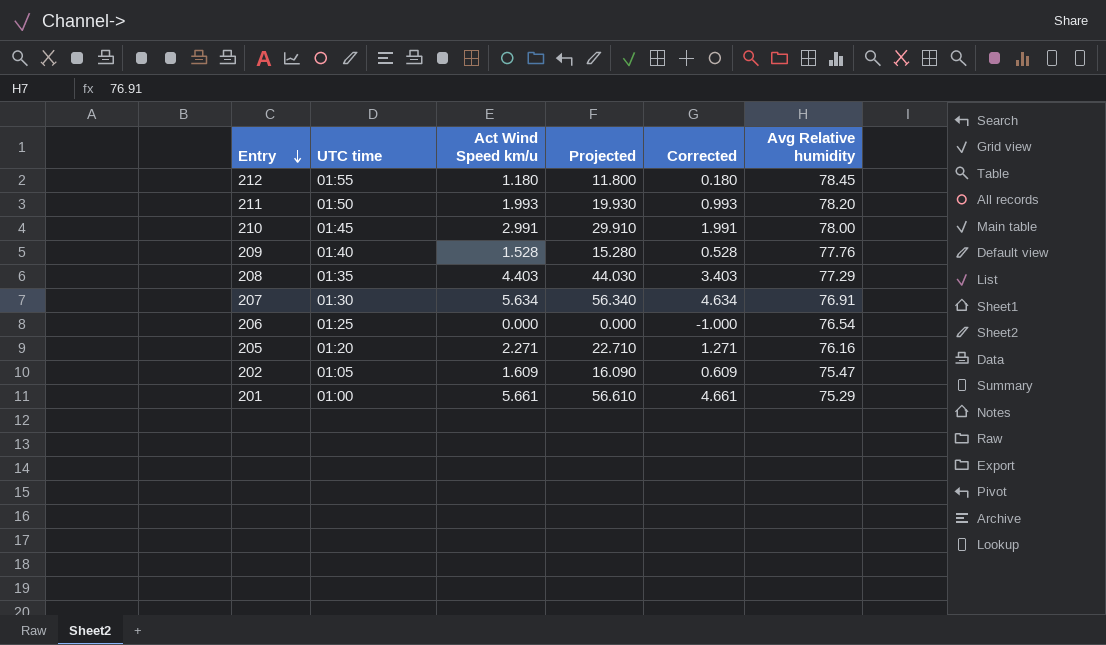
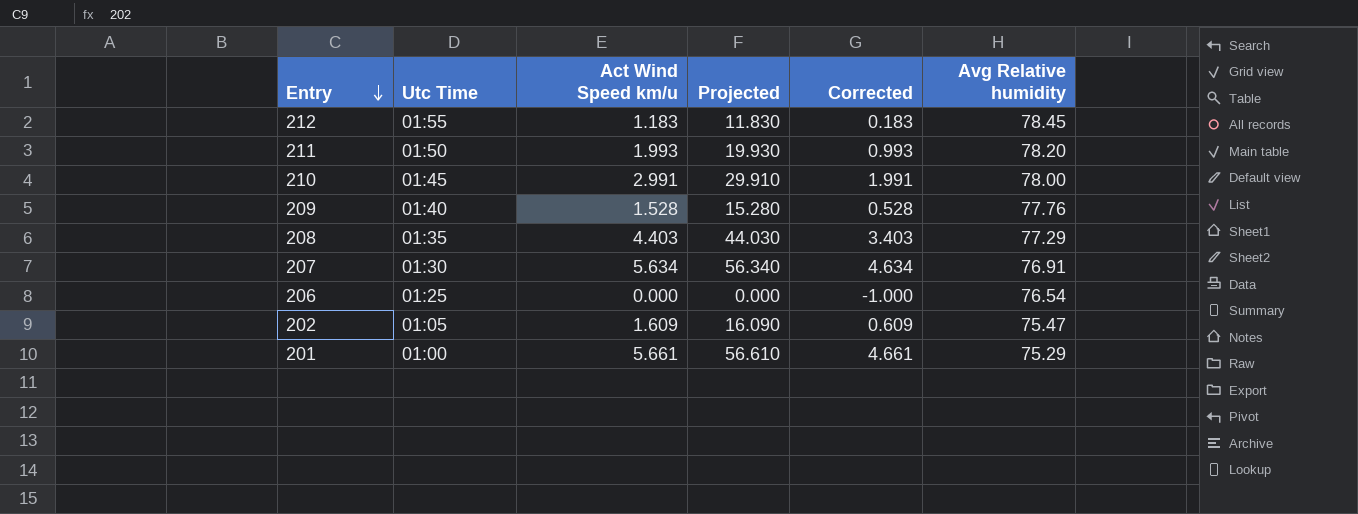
column name: UTC time -> Utc Time
row 205: 01:20 | 2.271 | 22.710 | 1.271 | 76.16 -> none
212 | Act Wind Speed km/u: 1.180 -> 1.183
212 | Projected: 11.800 -> 11.830
212 | Corrected: 0.180 -> 0.183

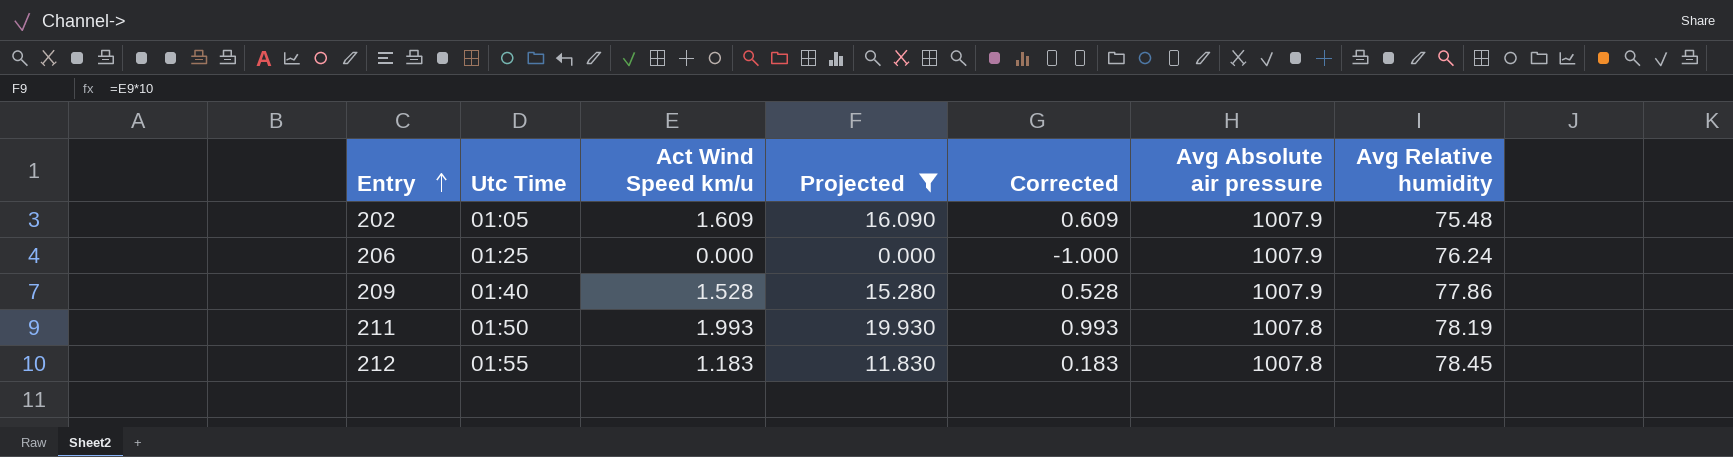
filter: none -> Projected <= 19.930
row order: Entry descending -> Entry ascending
column Avg Absolute air pressure | position: none -> 6
202 | Avg Relative humidity: 75.47 -> 75.48
206 | Avg Relative humidity: 76.54 -> 76.24
209 | Avg Relative humidity: 77.76 -> 77.86
211 | Avg Relative humidity: 78.20 -> 78.19

